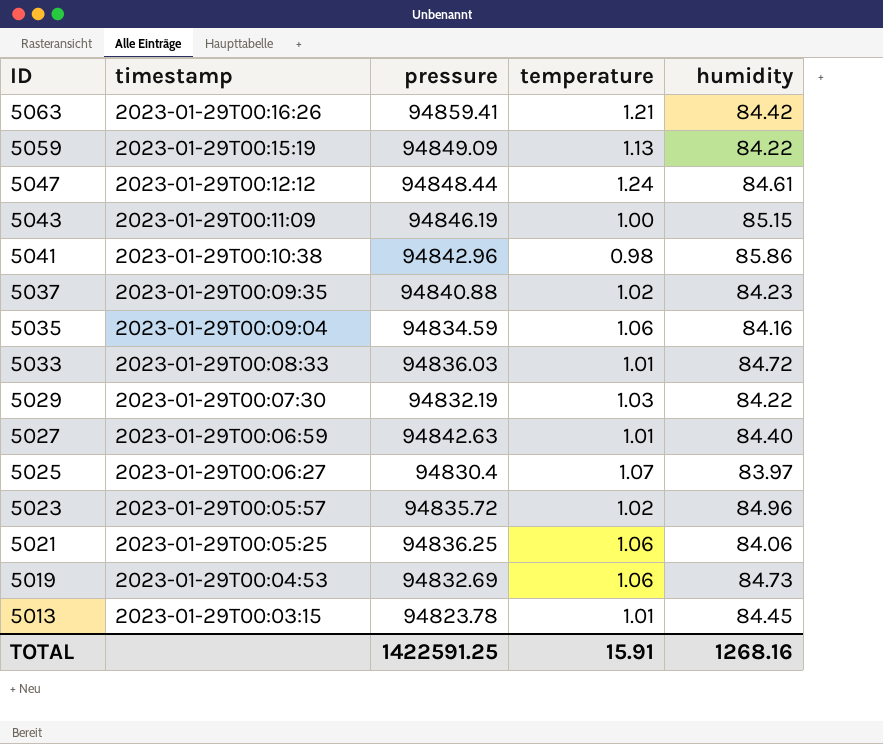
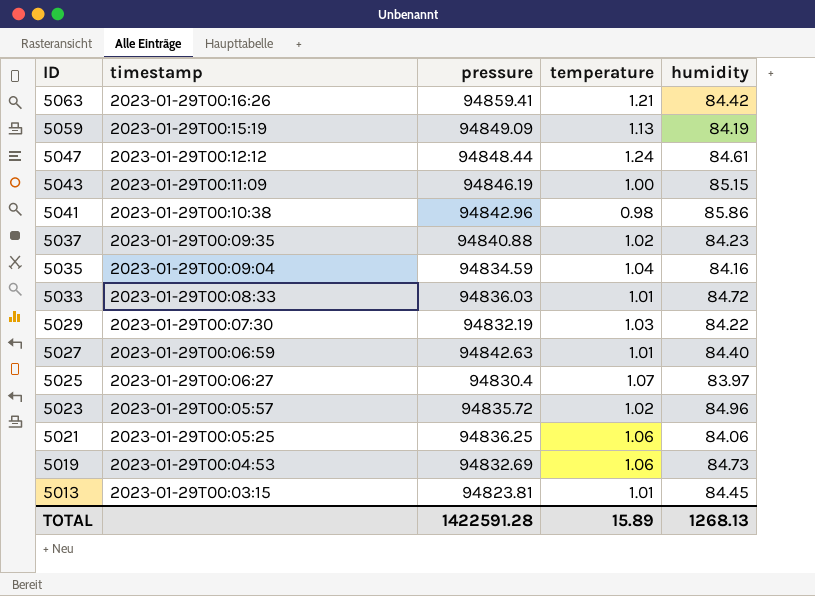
5059 | humidity: 84.22 -> 84.19
5035 | temperature: 1.06 -> 1.04
5013 | pressure: 94823.78 -> 94823.81
TOTAL | pressure: 1422591.25 -> 1422591.28
TOTAL | temperature: 15.91 -> 15.89
TOTAL | humidity: 1268.16 -> 1268.13

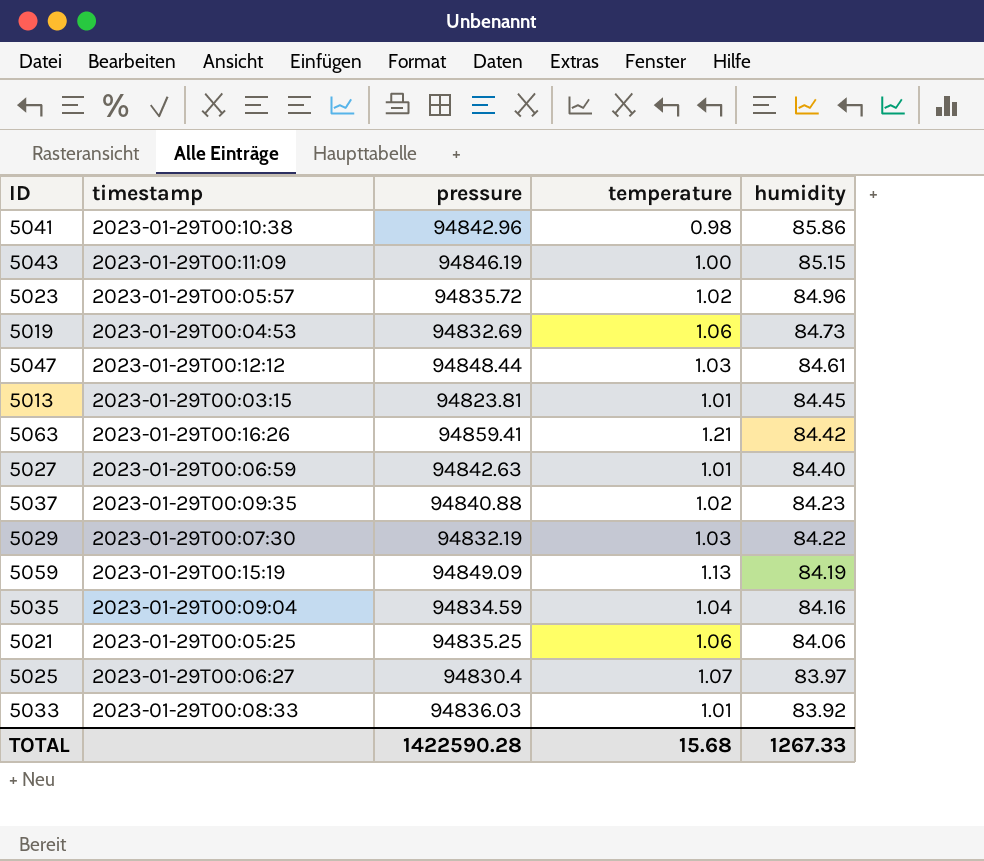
row order: ID descending -> humidity descending
5047 | temperature: 1.24 -> 1.03
5021 | pressure: 94836.25 -> 94835.25
5033 | humidity: 84.72 -> 83.92
TOTAL | pressure: 1422591.28 -> 1422590.28
TOTAL | temperature: 15.89 -> 15.68
TOTAL | humidity: 1268.13 -> 1267.33

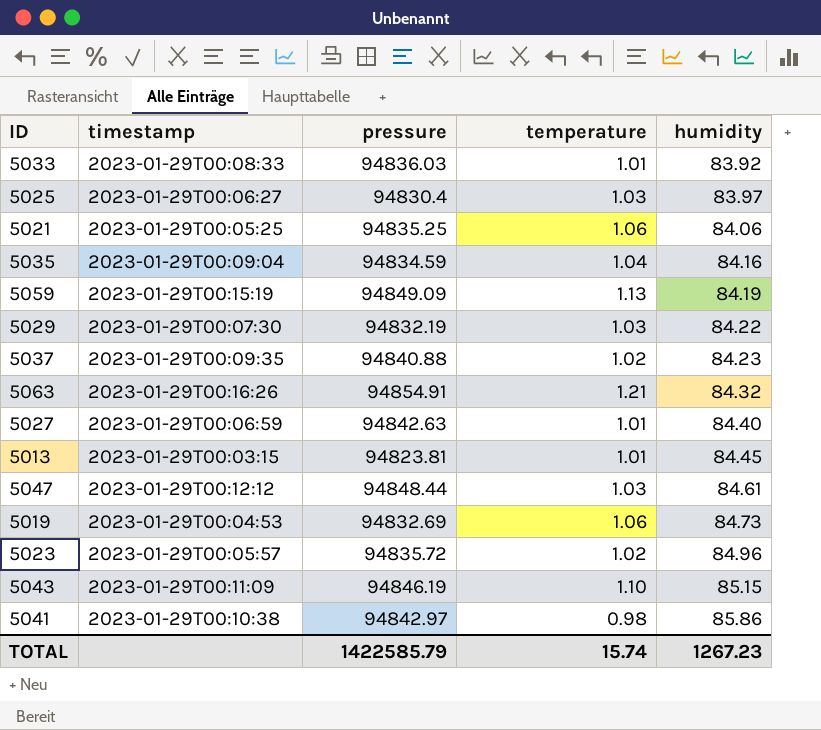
row order: humidity descending -> humidity ascending
5025 | temperature: 1.07 -> 1.03
5063 | pressure: 94859.41 -> 94854.91
5063 | humidity: 84.42 -> 84.32
5043 | temperature: 1.00 -> 1.10
5041 | pressure: 94842.96 -> 94842.97
TOTAL | pressure: 1422590.28 -> 1422585.79
TOTAL | temperature: 15.68 -> 15.74
TOTAL | humidity: 1267.33 -> 1267.23

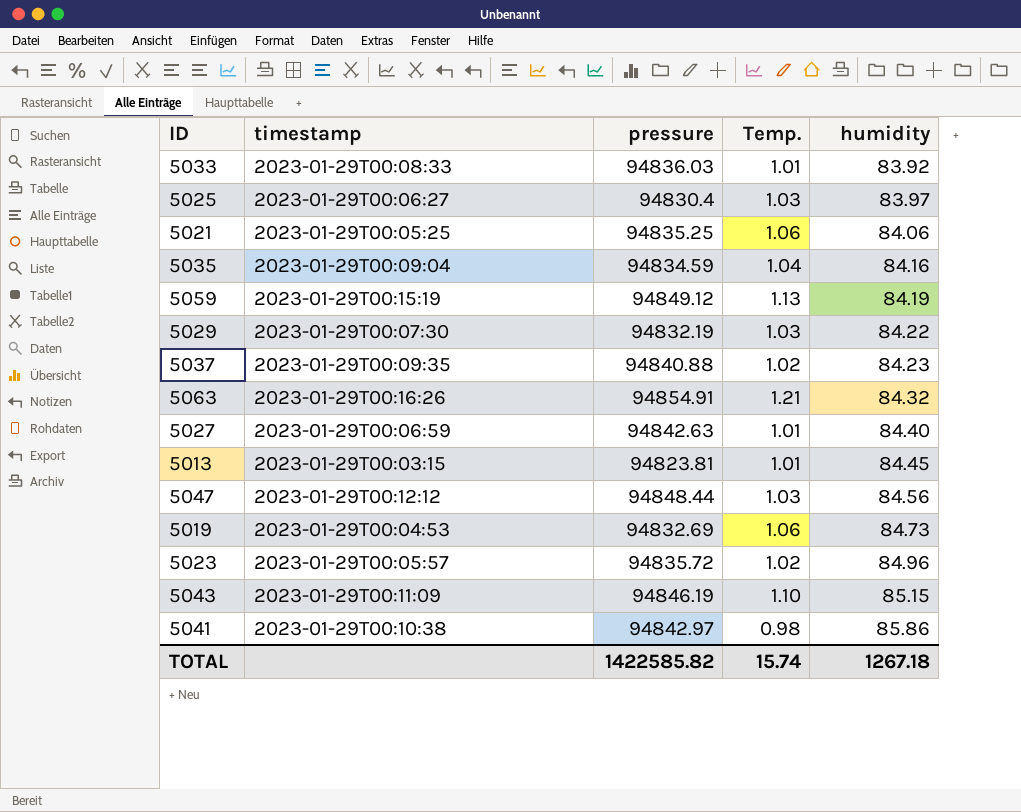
column name: temperature -> Temp.
5059 | pressure: 94849.09 -> 94849.12
5047 | humidity: 84.61 -> 84.56
TOTAL | pressure: 1422585.79 -> 1422585.82
TOTAL | humidity: 1267.23 -> 1267.18

